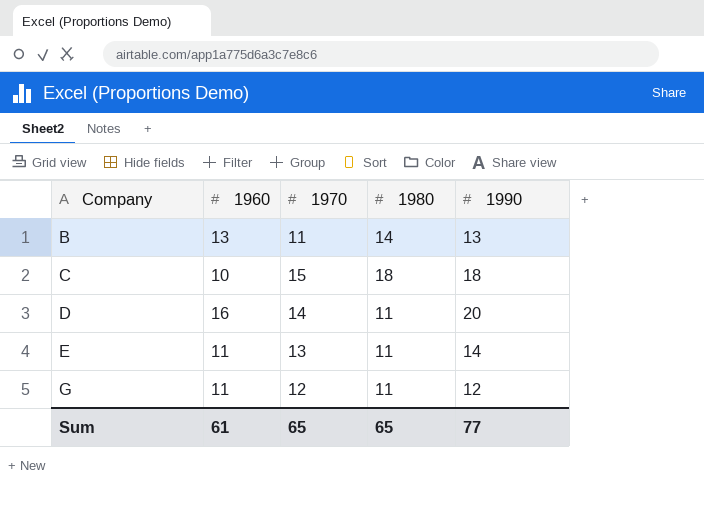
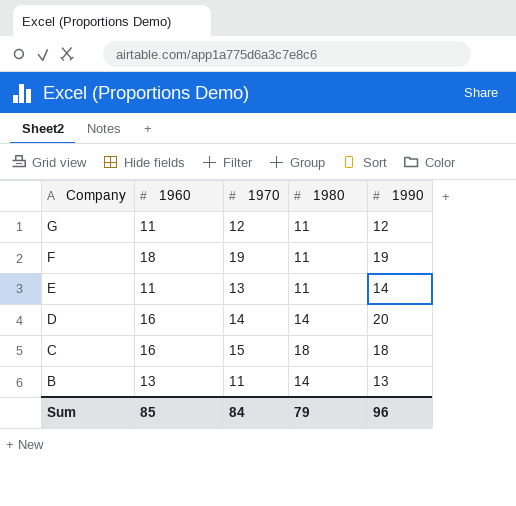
row order: Company ascending -> Company descending
row F: none -> 18 | 19 | 11 | 19
D | 1980: 11 -> 14
C | 1960: 10 -> 16
Sum | 1960: 61 -> 85
Sum | 1970: 65 -> 84
Sum | 1980: 65 -> 79
Sum | 1990: 77 -> 96

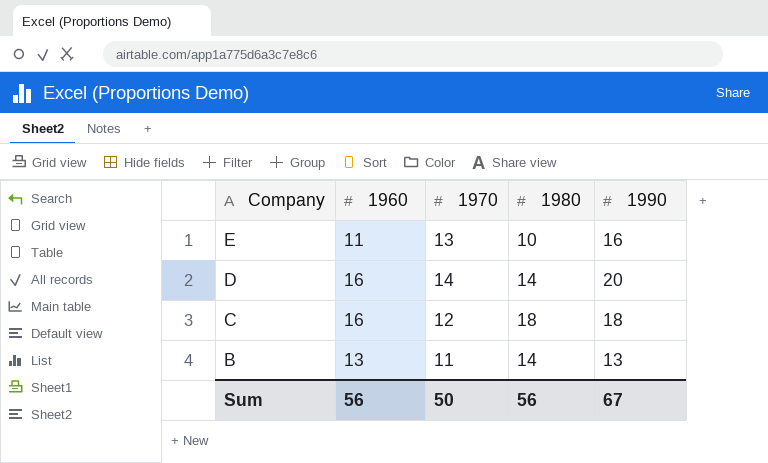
row G: 11 | 12 | 11 | 12 -> none
row F: 18 | 19 | 11 | 19 -> none
E | 1980: 11 -> 10
E | 1990: 14 -> 16
C | 1970: 15 -> 12
Sum | 1960: 85 -> 56
Sum | 1970: 84 -> 50
Sum | 1980: 79 -> 56
Sum | 1990: 96 -> 67

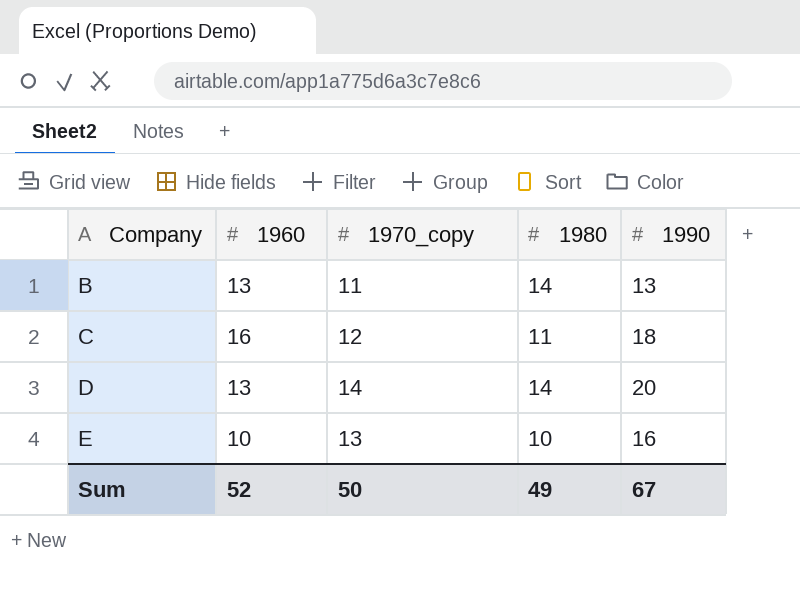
row order: Company descending -> Company ascending
column name: 1970 -> 1970_copy
C | 1980: 18 -> 11
D | 1960: 16 -> 13
E | 1960: 11 -> 10
Sum | 1960: 56 -> 52
Sum | 1980: 56 -> 49

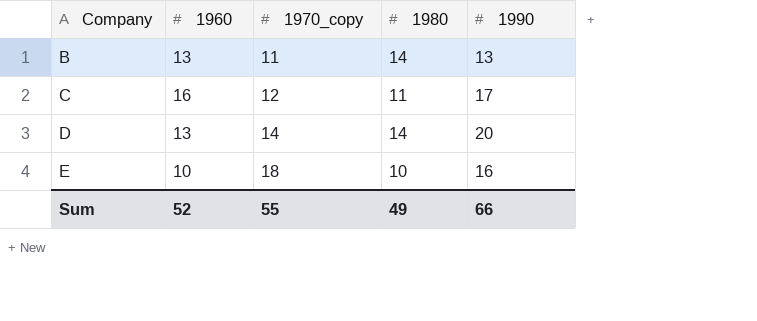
C | 1990: 18 -> 17
E | 1970_copy: 13 -> 18
Sum | 1970_copy: 50 -> 55
Sum | 1990: 67 -> 66

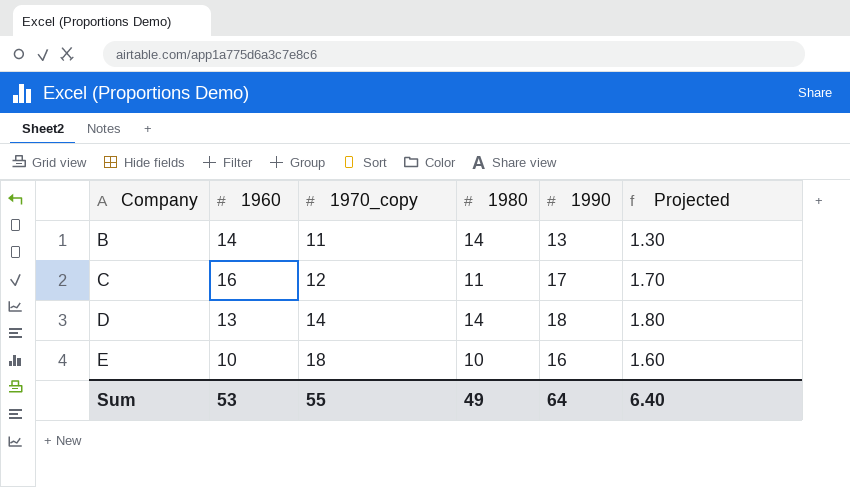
column Projected | formula: none -> [1990] * 0.1
B | 1960: 13 -> 14
D | 1990: 20 -> 18
Sum | 1960: 52 -> 53
Sum | 1990: 66 -> 64

